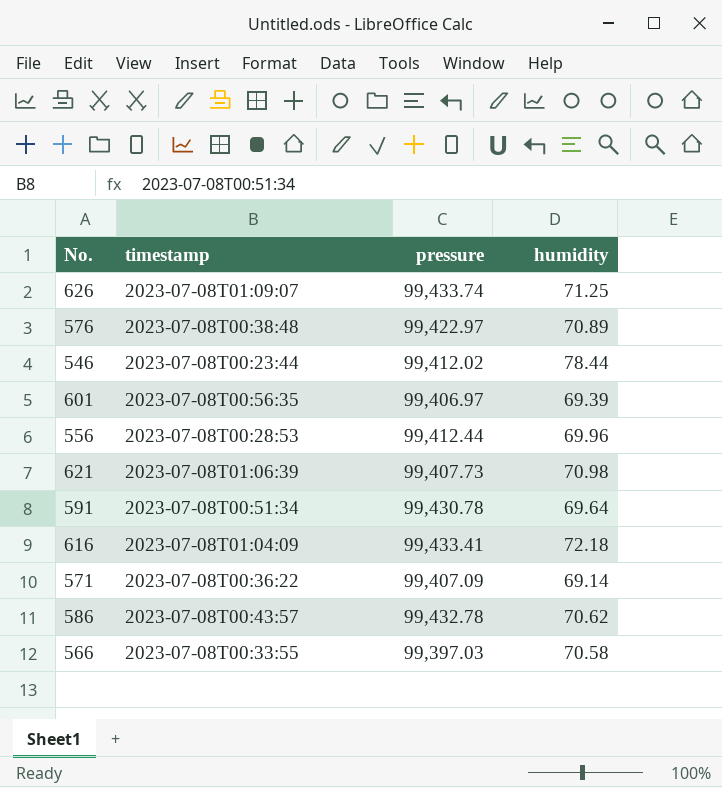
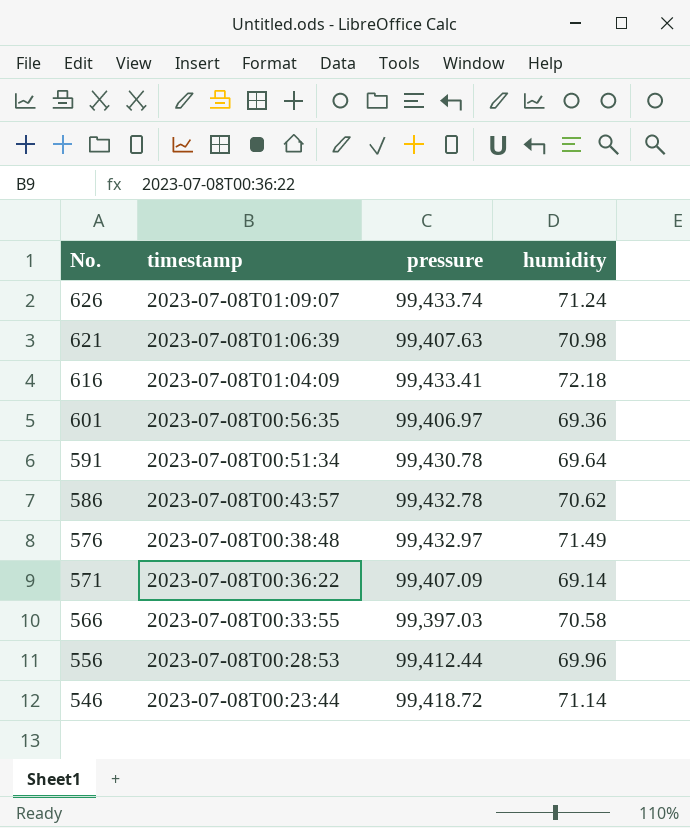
row order: none -> No. descending
626 | humidity: 71.25 -> 71.24
621 | pressure: 99,407.73 -> 99,407.63
601 | humidity: 69.39 -> 69.36
576 | pressure: 99,422.97 -> 99,432.97
576 | humidity: 70.89 -> 71.49
546 | pressure: 99,412.02 -> 99,418.72
546 | humidity: 78.44 -> 71.14

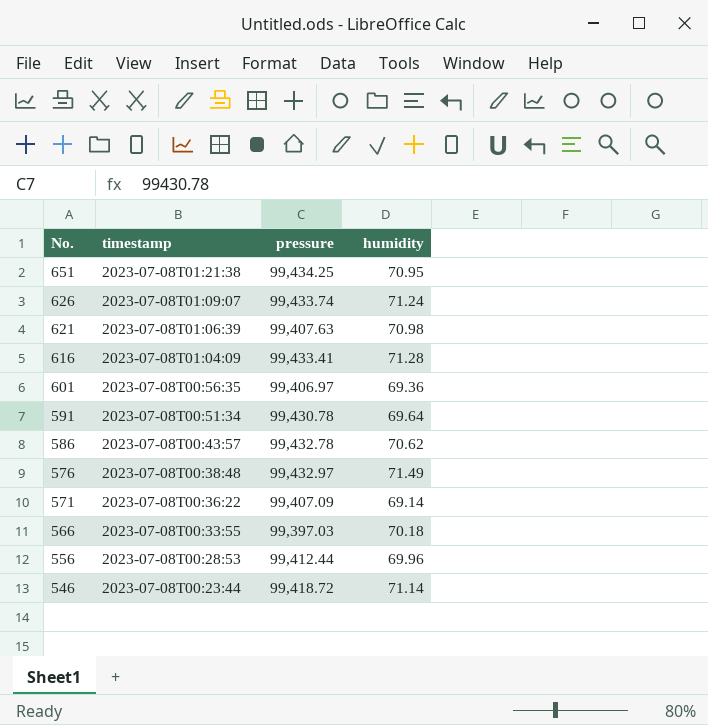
row 651: none -> 2023-07-08T01:21:38 | 99,434.25 | 70.95
616 | humidity: 72.18 -> 71.28
566 | humidity: 70.58 -> 70.18

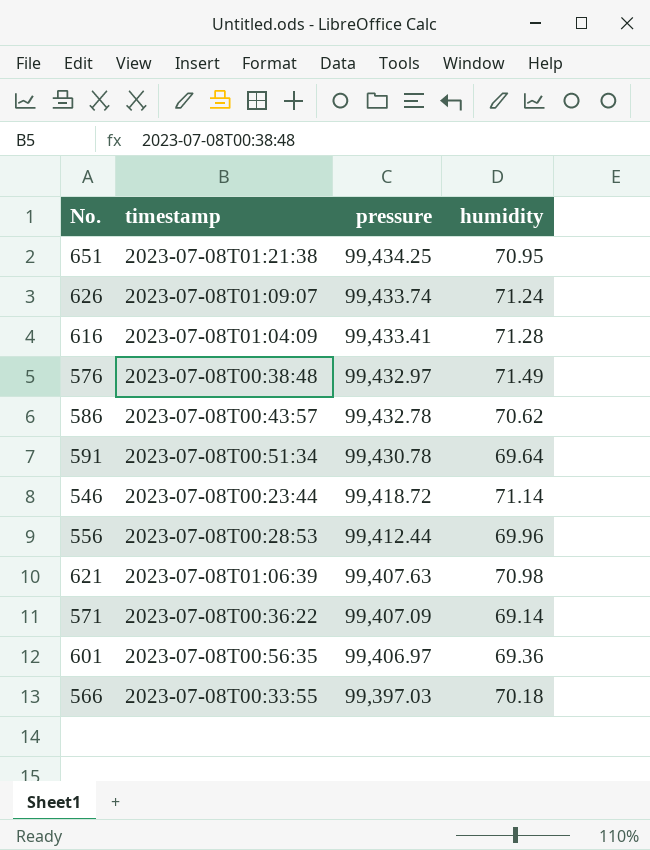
row order: No. descending -> pressure descending

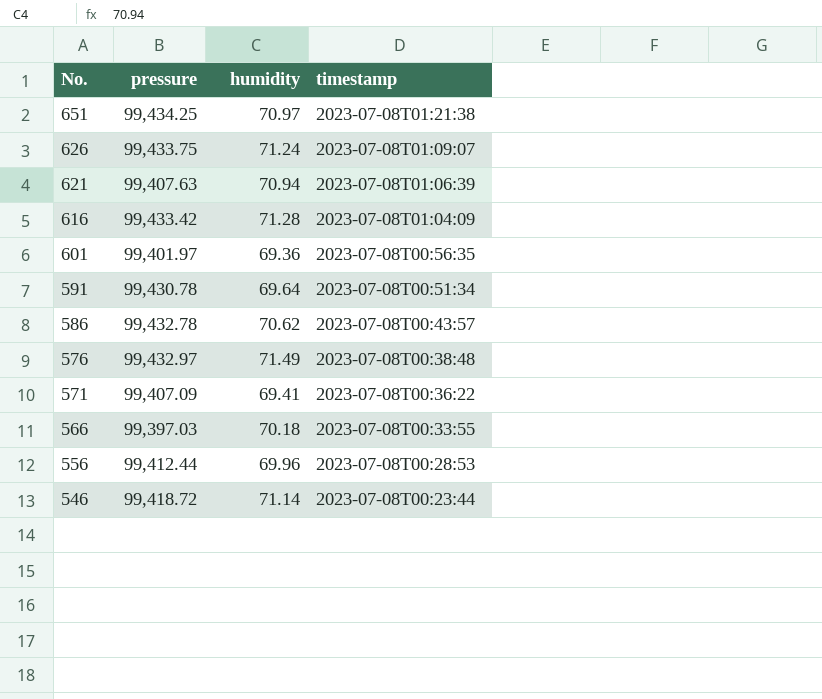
row order: pressure descending -> No. descending
column timestamp | position: 2 -> 4
651 | humidity: 70.95 -> 70.97
626 | pressure: 99,433.74 -> 99,433.75
621 | humidity: 70.98 -> 70.94
616 | pressure: 99,433.41 -> 99,433.42
601 | pressure: 99,406.97 -> 99,401.97
571 | humidity: 69.14 -> 69.41

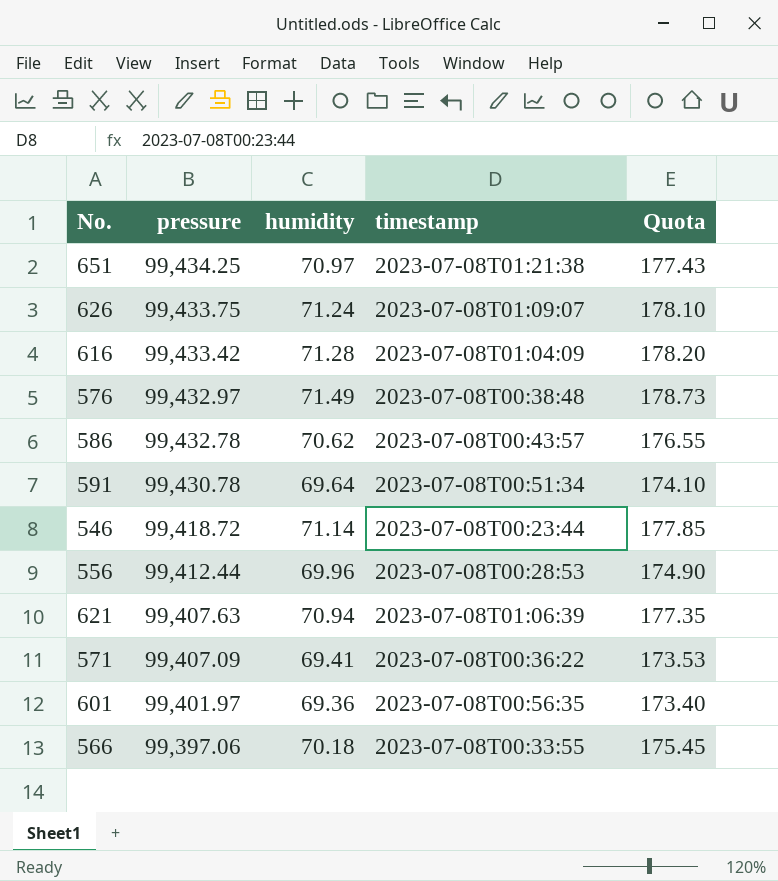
row order: No. descending -> pressure descending
column Quota | formula: none -> [humidity] * 2.5
566 | pressure: 99,397.03 -> 99,397.06

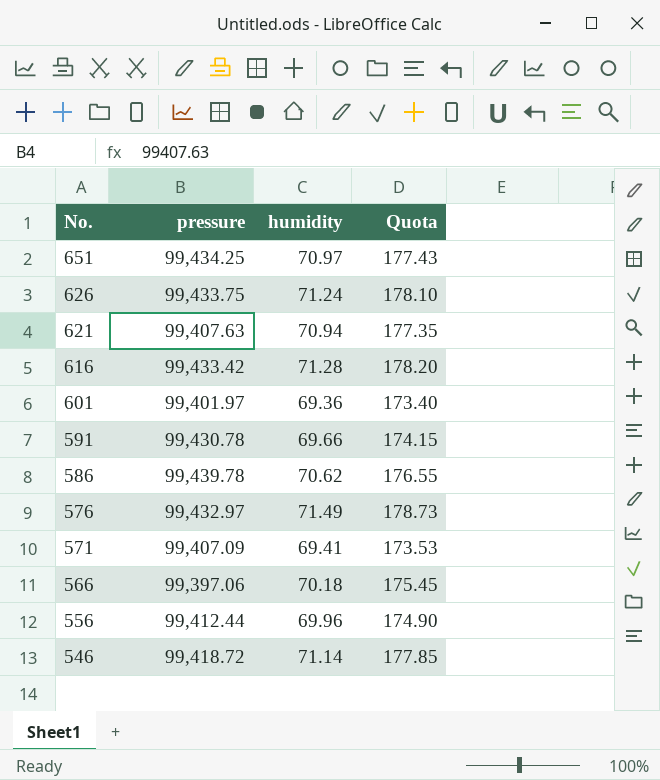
row order: pressure descending -> No. descending
column timestamp | position: 4 -> none
591 | humidity: 69.64 -> 69.66
591 | Quota: 174.10 -> 174.15
586 | pressure: 99,432.78 -> 99,439.78

